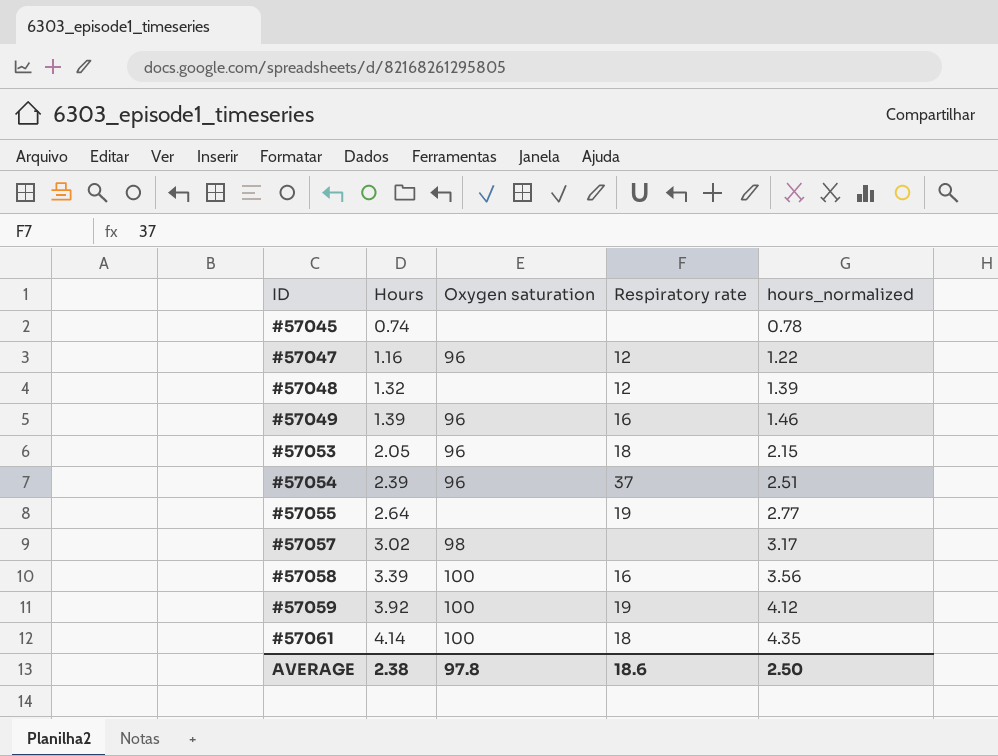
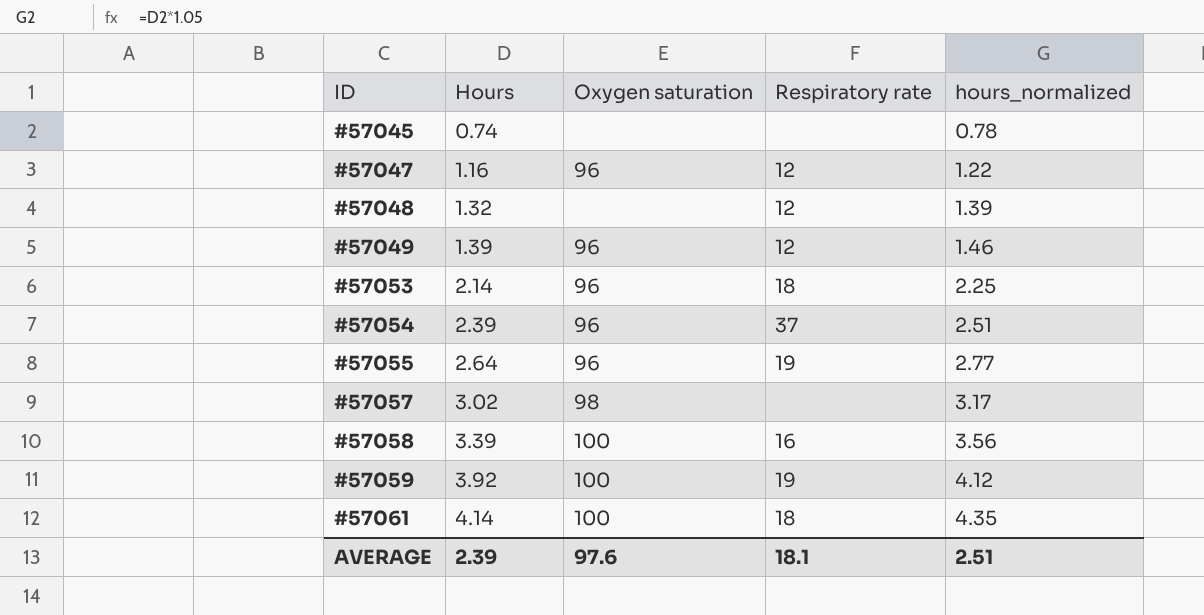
#57049 | Respiratory rate: 16 -> 12
#57053 | Hours: 2.05 -> 2.14
#57053 | hours_normalized: 2.15 -> 2.25
#57055 | Oxygen saturation: none -> 96
AVERAGE | Hours: 2.38 -> 2.39
AVERAGE | Oxygen saturation: 97.8 -> 97.6
AVERAGE | Respiratory rate: 18.6 -> 18.1
AVERAGE | hours_normalized: 2.50 -> 2.51

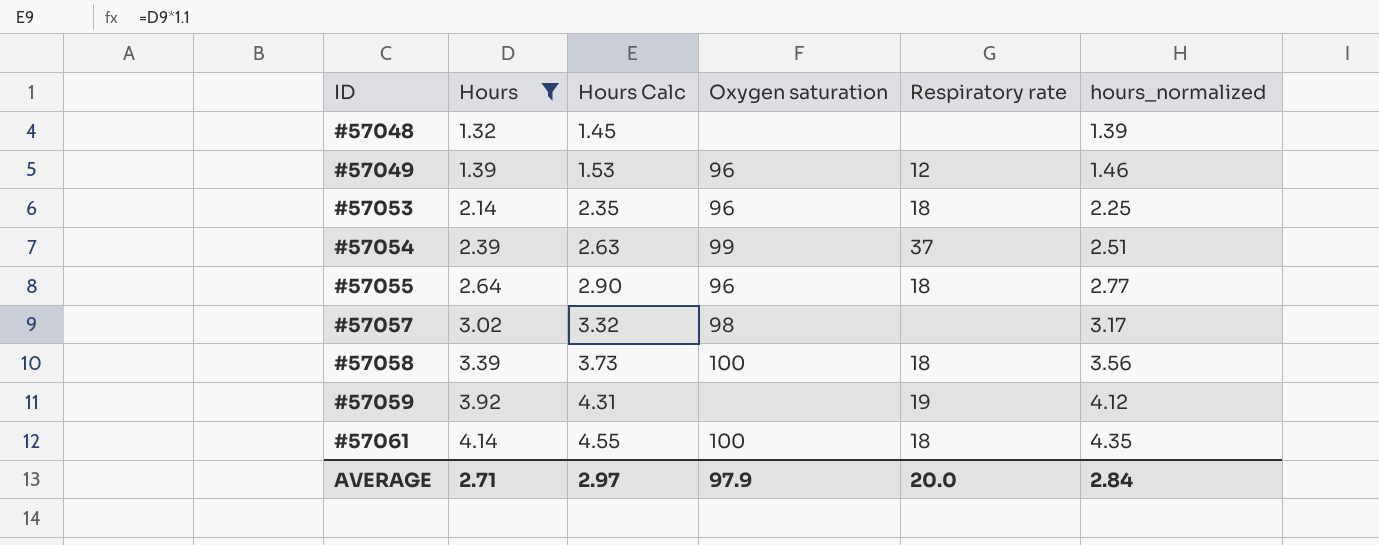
filter: none -> Hours >= 1.32
column Hours Calc | formula: none -> [Hours] * 1.1
#57048 | Respiratory rate: 12 -> none
#57054 | Oxygen saturation: 96 -> 99
#57055 | Respiratory rate: 19 -> 18
#57058 | Respiratory rate: 16 -> 18
#57059 | Oxygen saturation: 100 -> none
AVERAGE | Hours: 2.39 -> 2.71
AVERAGE | Oxygen saturation: 97.6 -> 97.9
AVERAGE | Respiratory rate: 18.1 -> 20.0
AVERAGE | hours_normalized: 2.51 -> 2.84

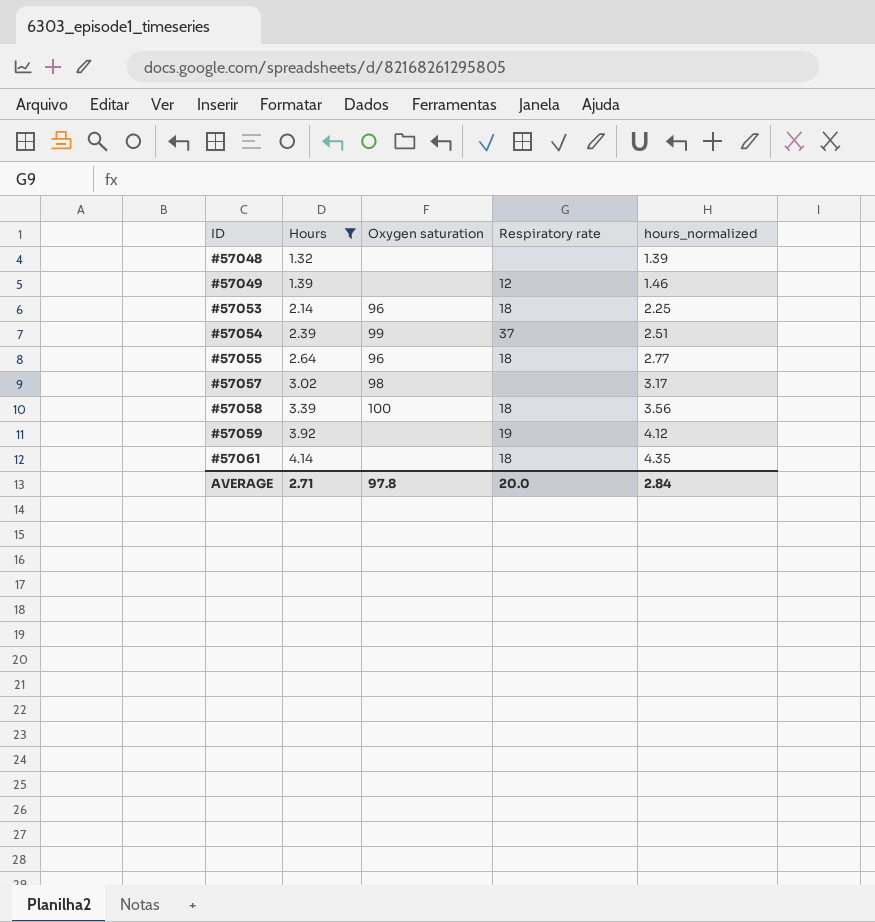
column Hours Calc | formula: [Hours] * 1.1 -> none
#57049 | Oxygen saturation: 96 -> none
#57061 | Oxygen saturation: 100 -> none
AVERAGE | Oxygen saturation: 97.9 -> 97.8

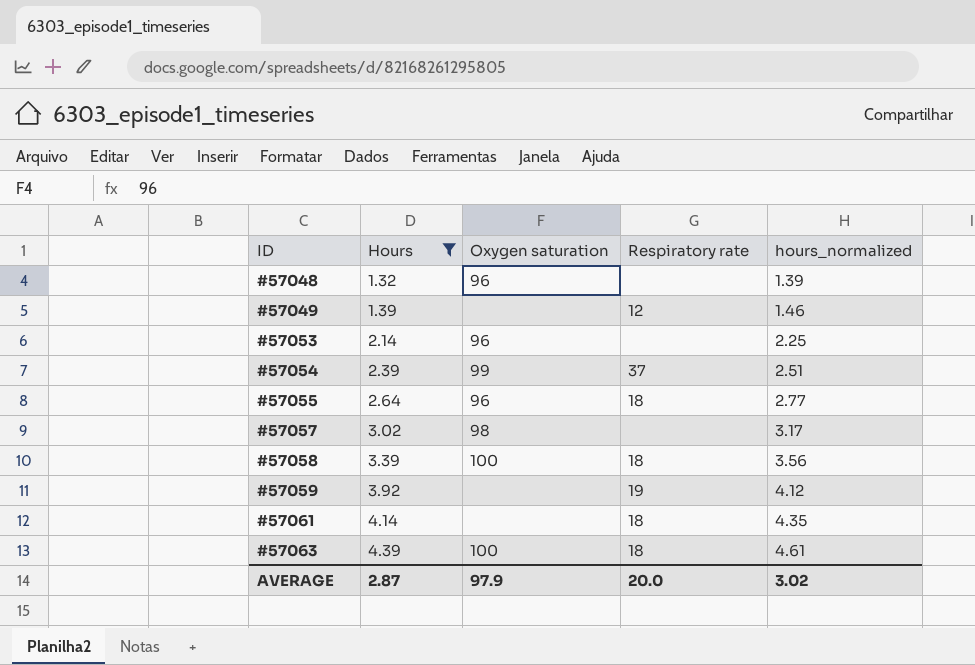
#57048 | Oxygen saturation: none -> 96
#57053 | Respiratory rate: 18 -> none
row #57063: none -> 4.39 | 100 | 18 | 4.61
AVERAGE | Hours: 2.71 -> 2.87
AVERAGE | Oxygen saturation: 97.8 -> 97.9
AVERAGE | hours_normalized: 2.84 -> 3.02

